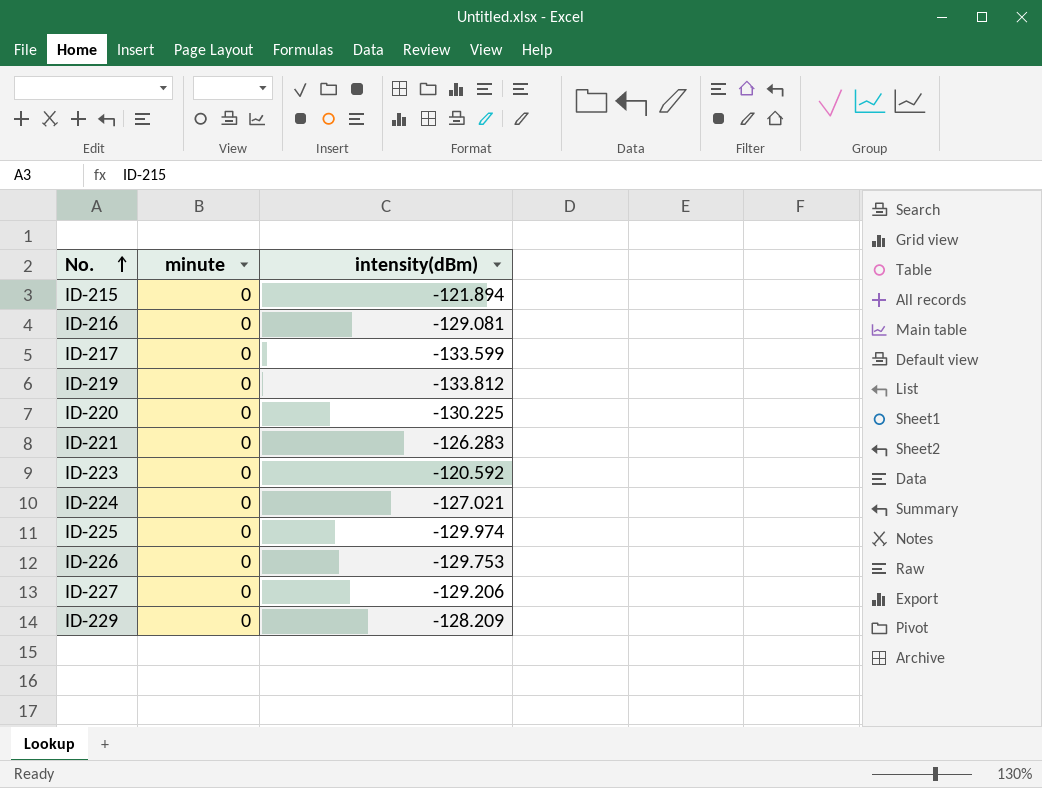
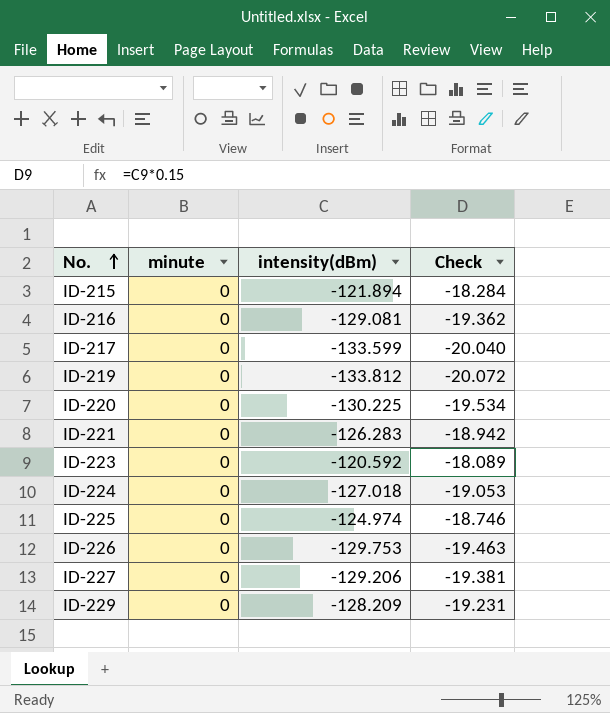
column Check | formula: none -> [intensity(dBm)] * 0.15
ID-224 | intensity(dBm): -127.021 -> -127.018
ID-225 | intensity(dBm): -129.974 -> -124.974

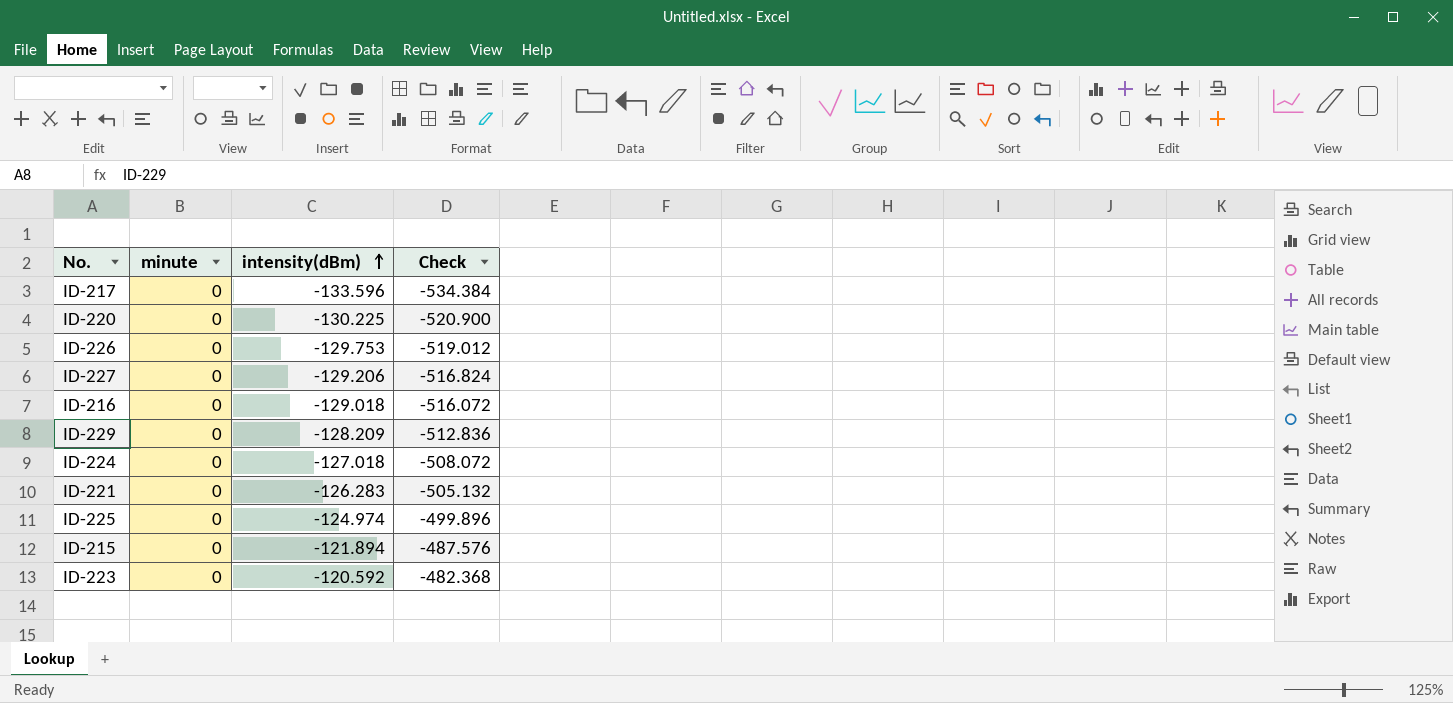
row order: No. ascending -> intensity(dBm) ascending
column Check | formula: [intensity(dBm)] * 0.15 -> [intensity(dBm)] * 4
row ID-219: 0 | -133.812 | -20.072 -> none
ID-217 | intensity(dBm): -133.599 -> -133.596
ID-216 | intensity(dBm): -129.081 -> -129.018

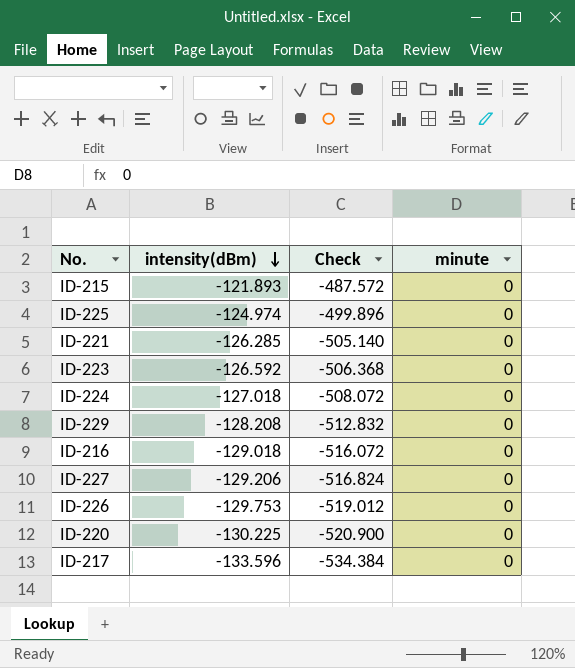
row order: intensity(dBm) ascending -> intensity(dBm) descending
column minute | position: 2 -> 4
ID-215 | intensity(dBm): -121.894 -> -121.893
ID-215 | Check: -487.576 -> -487.572
ID-221 | intensity(dBm): -126.283 -> -126.285
ID-221 | Check: -505.132 -> -505.140
ID-223 | intensity(dBm): -120.592 -> -126.592
ID-223 | Check: -482.368 -> -506.368
ID-229 | intensity(dBm): -128.209 -> -128.208
ID-229 | Check: -512.836 -> -512.832

